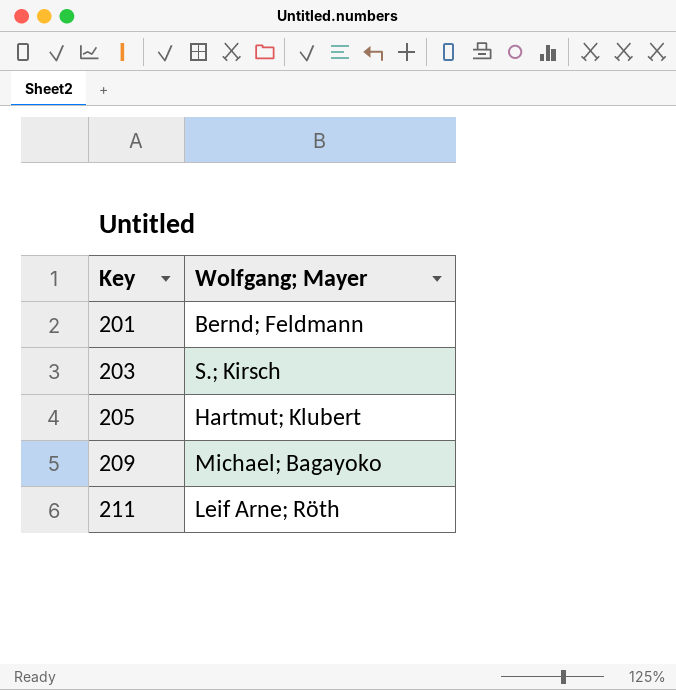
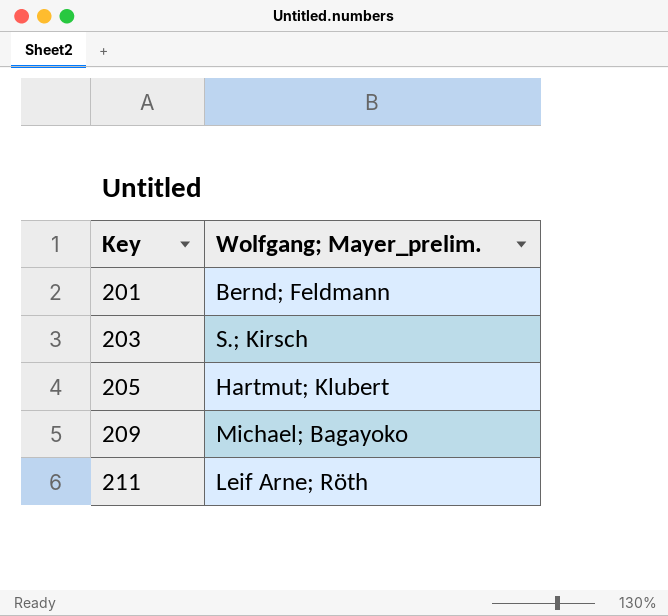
column name: Wolfgang; Mayer -> Wolfgang; Mayer_prelim.

